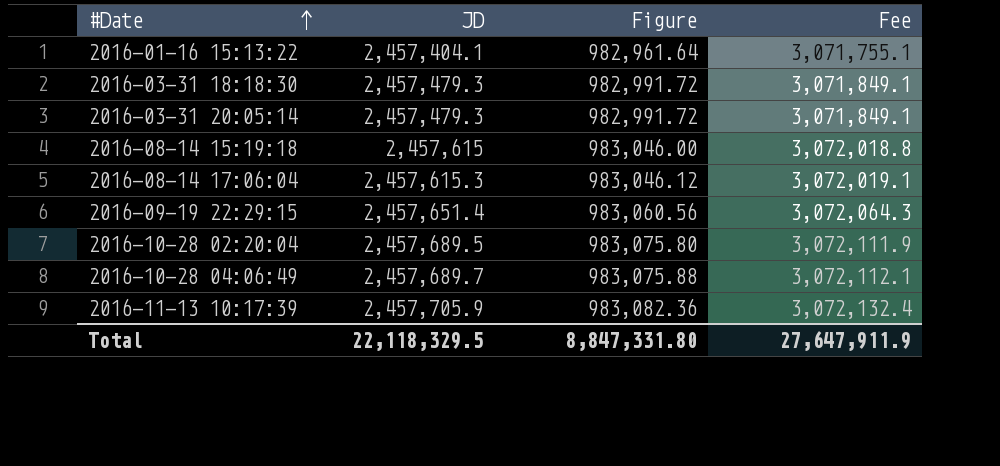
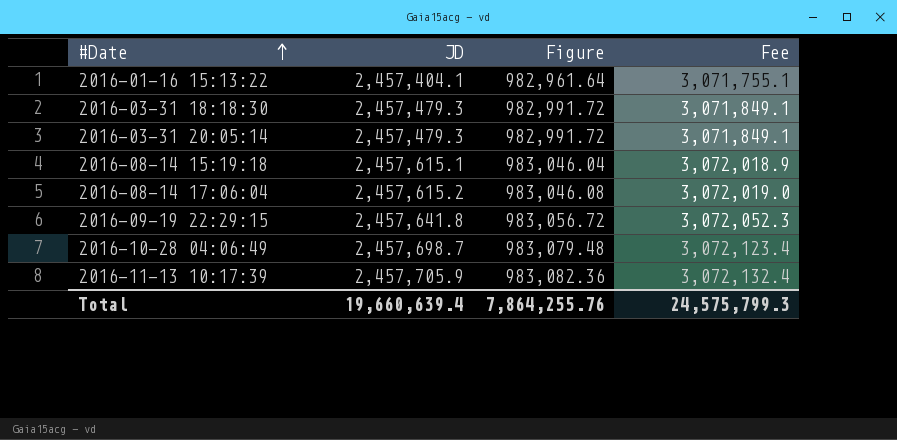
row 2016-10-28 02:20:04: 2,457,689.5 | 983,075.80 | 3,072,111.9 -> none
2016-08-14 15:19:18 | JD: 2,457,615 -> 2,457,615.1
2016-08-14 15:19:18 | Figure: 983,046.00 -> 983,046.04
2016-08-14 15:19:18 | Fee: 3,072,018.8 -> 3,072,018.9
2016-08-14 17:06:04 | JD: 2,457,615.3 -> 2,457,615.2
2016-08-14 17:06:04 | Figure: 983,046.12 -> 983,046.08
2016-08-14 17:06:04 | Fee: 3,072,019.1 -> 3,072,019.0
2016-09-19 22:29:15 | JD: 2,457,651.4 -> 2,457,641.8
2016-09-19 22:29:15 | Figure: 983,060.56 -> 983,056.72
2016-09-19 22:29:15 | Fee: 3,072,064.3 -> 3,072,052.3
2016-10-28 04:06:49 | JD: 2,457,689.7 -> 2,457,698.7
2016-10-28 04:06:49 | Figure: 983,075.88 -> 983,079.48
2016-10-28 04:06:49 | Fee: 3,072,112.1 -> 3,072,123.4
Total | JD: 22,118,329.5 -> 19,660,639.4
Total | Figure: 8,847,331.80 -> 7,864,255.76
Total | Fee: 27,647,911.9 -> 24,575,799.3

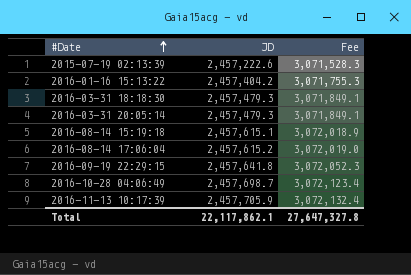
column Figure | formula: [JD] * 0.4 -> none
row 2015-07-19 02:13:39: none -> 2,457,222.6 | 3,071,528.3
2016-01-16 15:13:22 | JD: 2,457,404.1 -> 2,457,404.2
2016-01-16 15:13:22 | Fee: 3,071,755.1 -> 3,071,755.3
Total | JD: 19,660,639.4 -> 22,117,862.1
Total | Fee: 24,575,799.3 -> 27,647,327.8

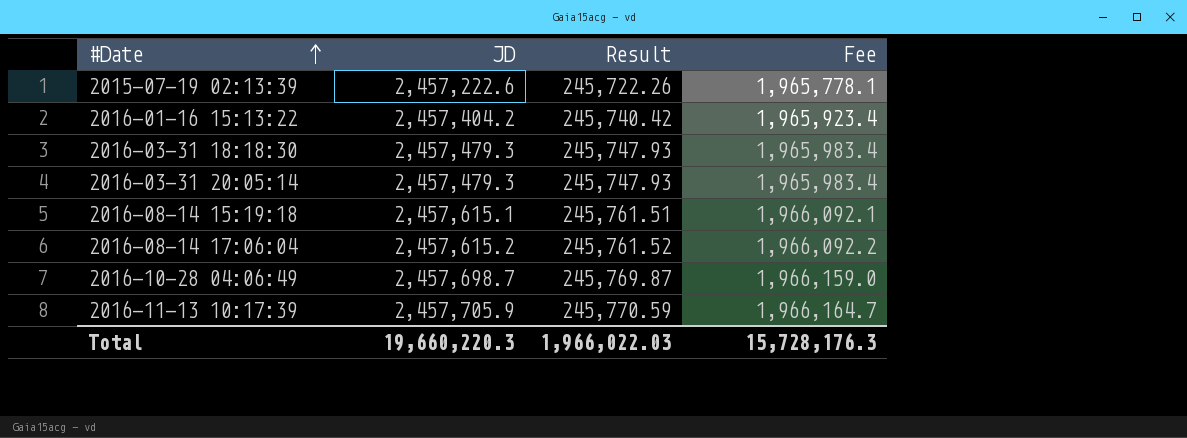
column Result | formula: none -> [JD] * 0.1
column Fee | formula: [JD] * 1.25 -> [JD] * 0.8
row 2016-09-19 22:29:15: 2,457,641.8 | 3,072,052.3 -> none
Total | JD: 22,117,862.1 -> 19,660,220.3
Total | Fee: 27,647,327.8 -> 15,728,176.3

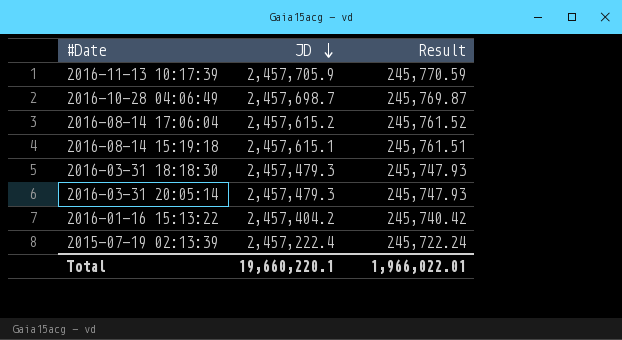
row order: #Date ascending -> JD descending
column Fee | formula: [JD] * 0.8 -> none
2015-07-19 02:13:39 | JD: 2,457,222.6 -> 2,457,222.4
2015-07-19 02:13:39 | Result: 245,722.26 -> 245,722.24
Total | JD: 19,660,220.3 -> 19,660,220.1
Total | Result: 1,966,022.03 -> 1,966,022.01

